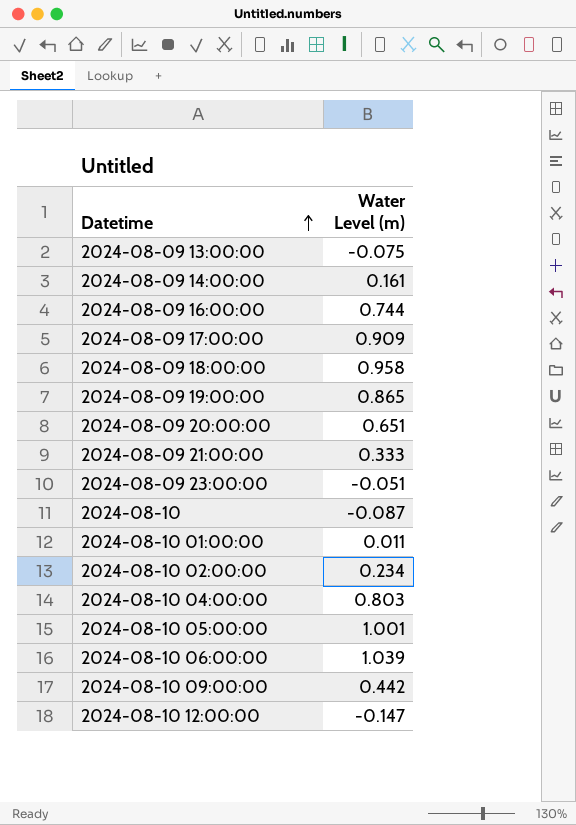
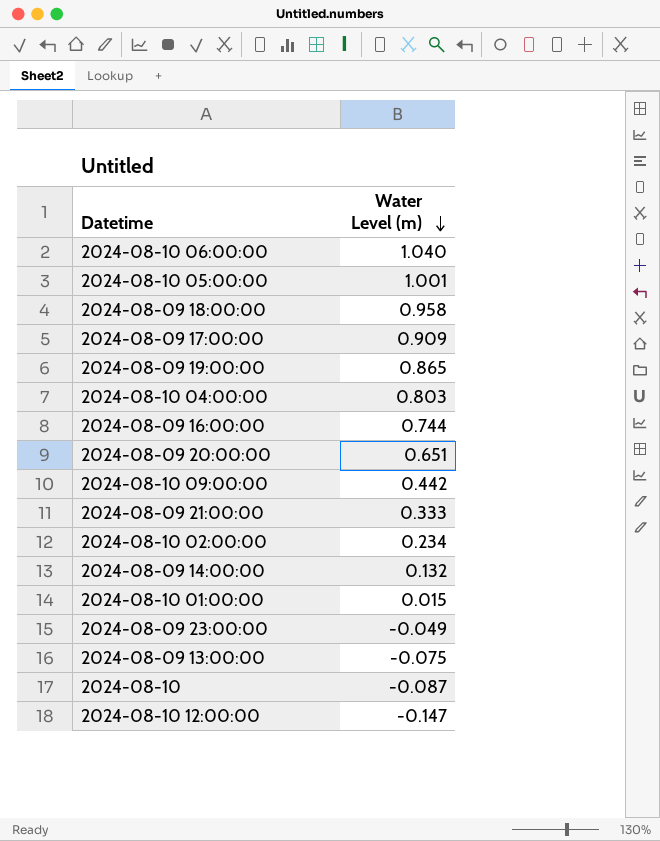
row order: Datetime ascending -> Water Level (m) descending
2024-08-10 06:00:00 | Water Level (m): 1.039 -> 1.040
2024-08-09 14:00:00 | Water Level (m): 0.161 -> 0.132
2024-08-10 01:00:00 | Water Level (m): 0.011 -> 0.015
2024-08-09 23:00:00 | Water Level (m): -0.051 -> -0.049

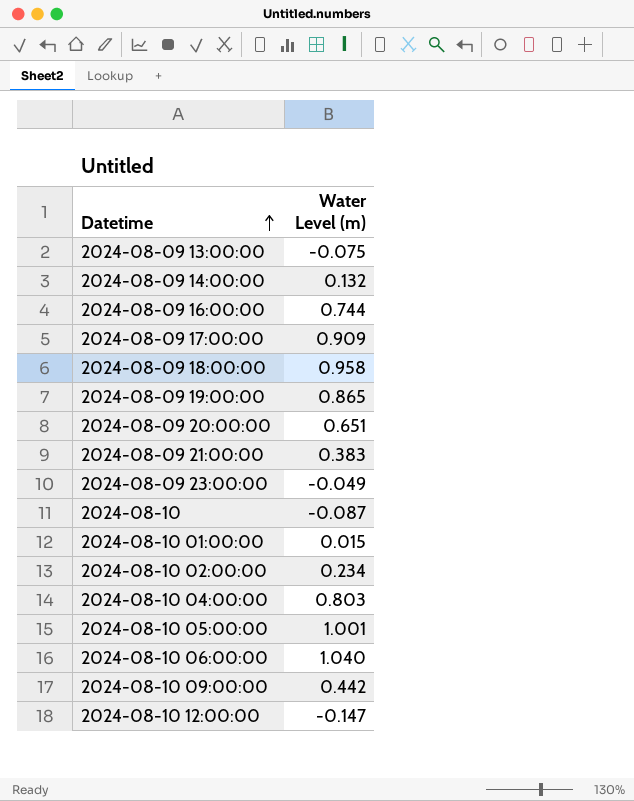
row order: Water Level (m) descending -> Datetime ascending
2024-08-09 21:00:00 | Water Level (m): 0.333 -> 0.383

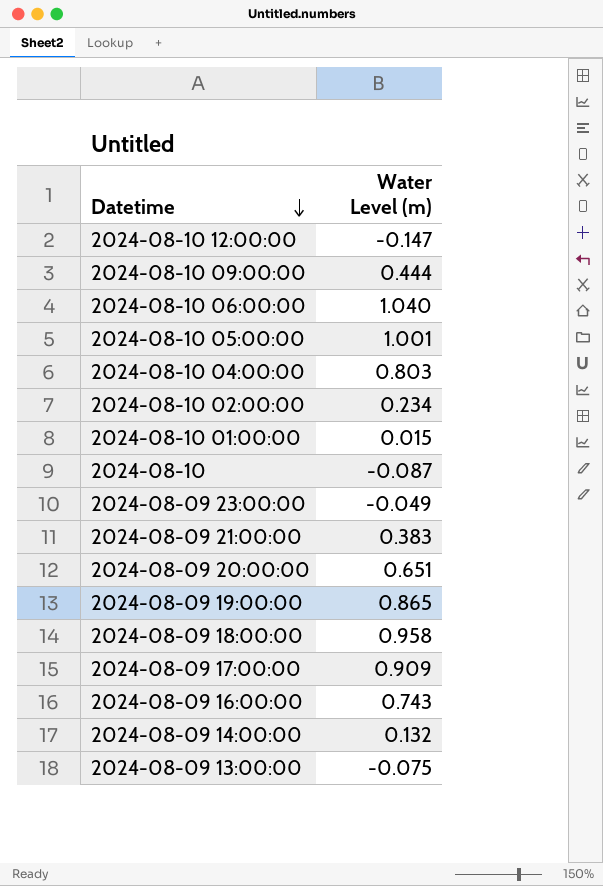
row order: Datetime ascending -> Datetime descending
2024-08-10 09:00:00 | Water Level (m): 0.442 -> 0.444
2024-08-09 16:00:00 | Water Level (m): 0.744 -> 0.743

